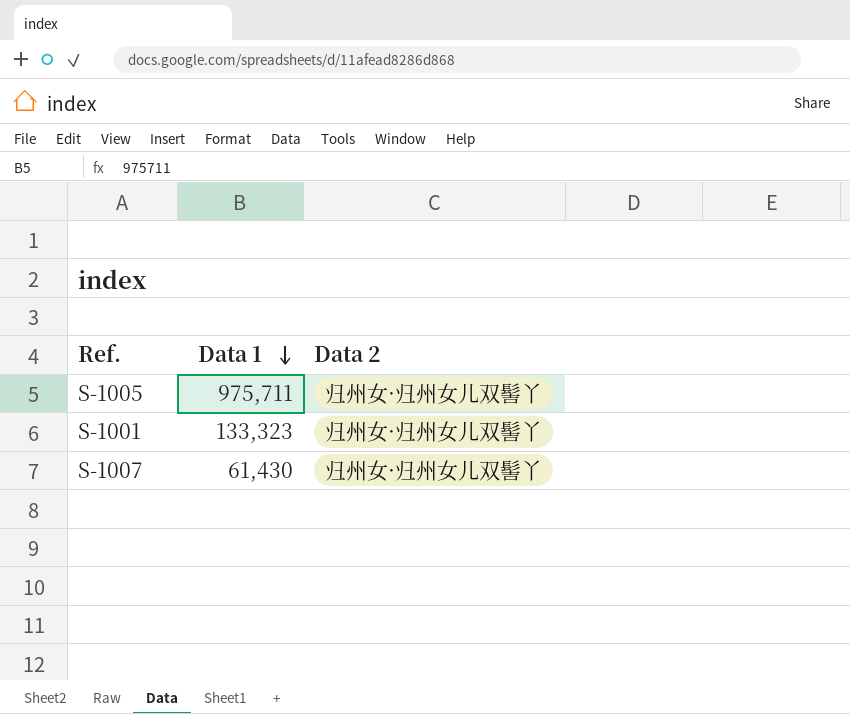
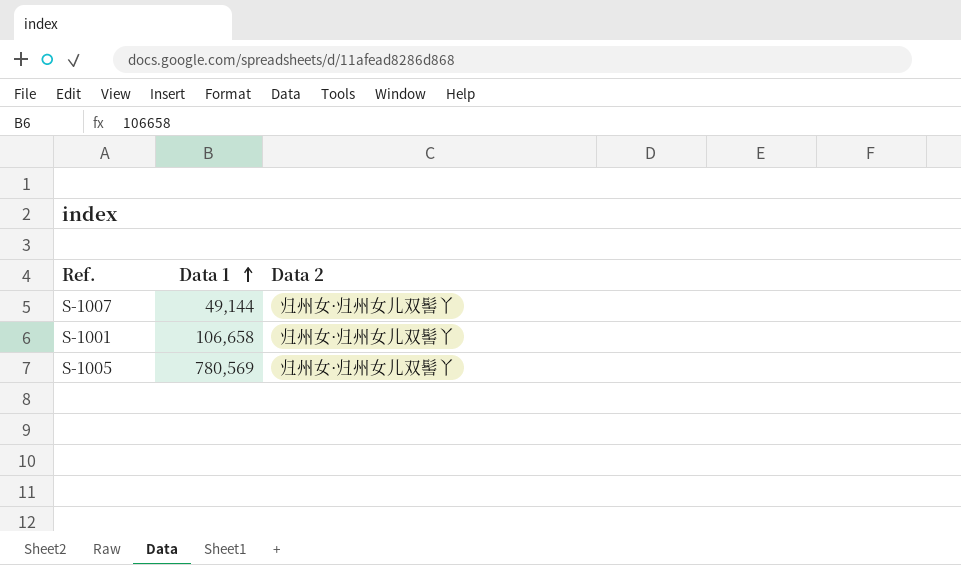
row order: Data 1 descending -> Data 1 ascending
S-1007 | Data 1: 61,430 -> 49,144
S-1001 | Data 1: 133,323 -> 106,658
S-1005 | Data 1: 975,711 -> 780,569

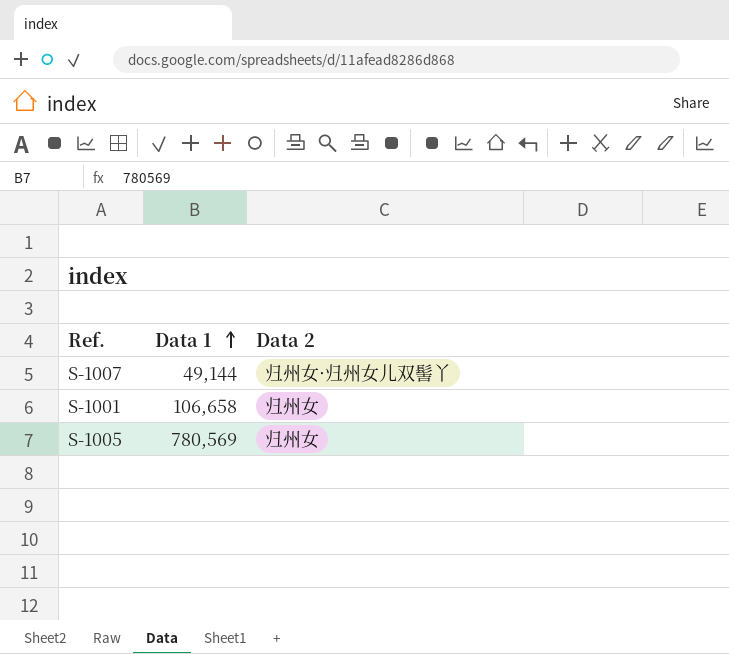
S-1001 | Data 2: 归州女·归州女儿双髻丫 -> 归州女
S-1005 | Data 2: 归州女·归州女儿双髻丫 -> 归州女

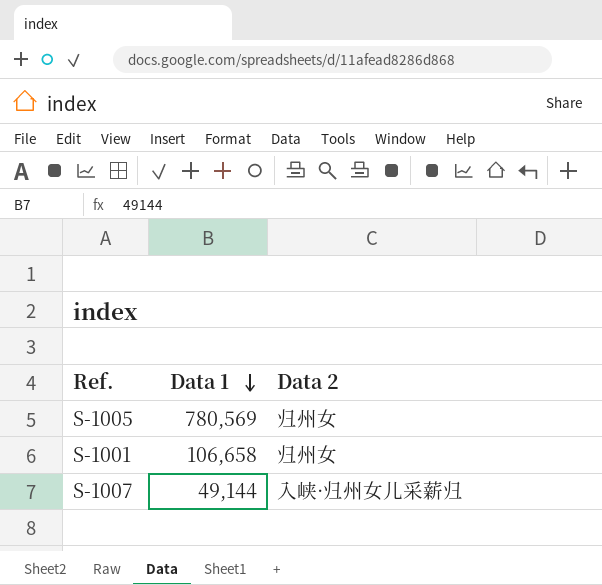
row order: Data 1 ascending -> Data 1 descending
S-1007 | Data 2: 归州女·归州女儿双髻丫 -> 入峡·归州女儿采薪归

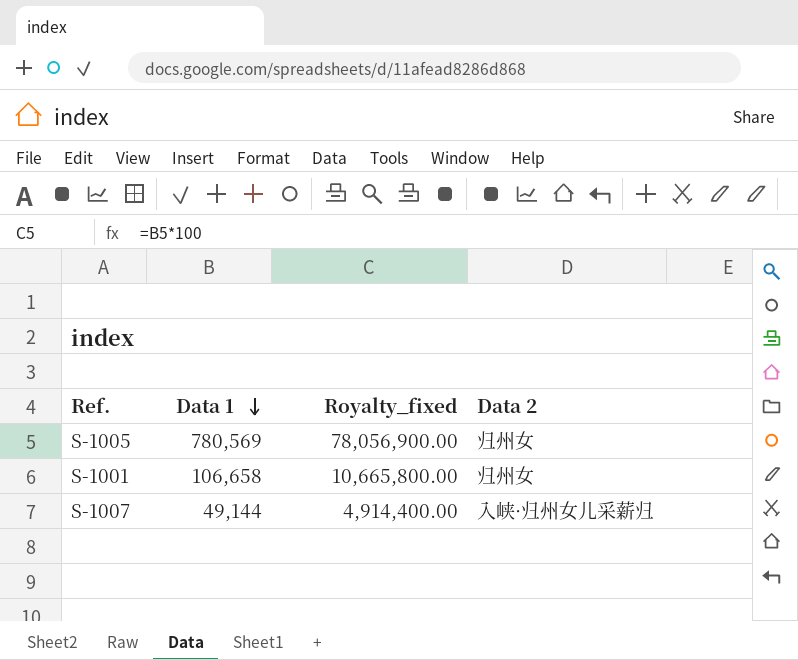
column Royalty_fixed | formula: none -> [Data 1] * 100

